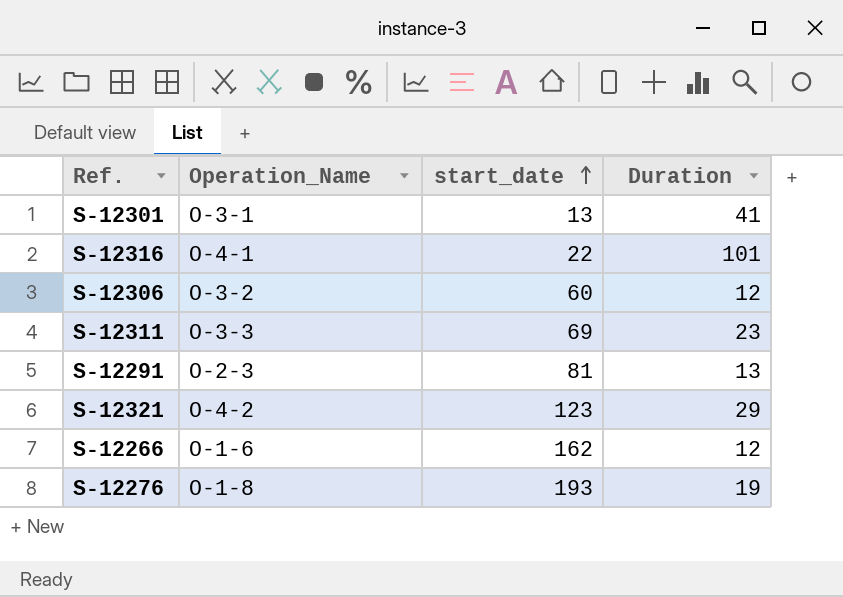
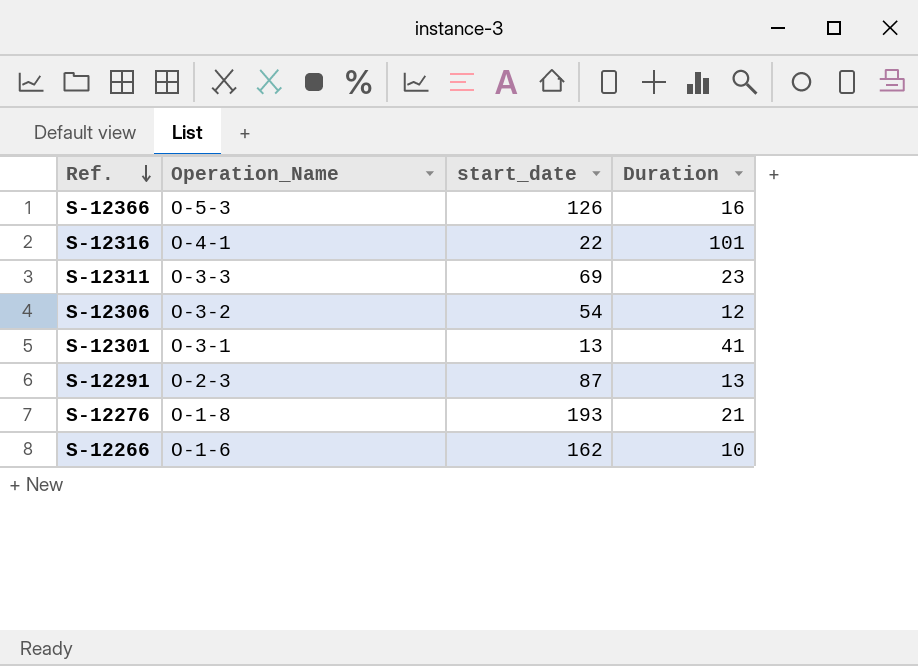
row order: start_date ascending -> Ref. descending
row S-12321: O-4-2 | 123 | 29 -> none
row S-12366: none -> O-5-3 | 126 | 16
S-12306 | start_date: 60 -> 54
S-12291 | start_date: 81 -> 87
S-12276 | Duration: 19 -> 21
S-12266 | Duration: 12 -> 10

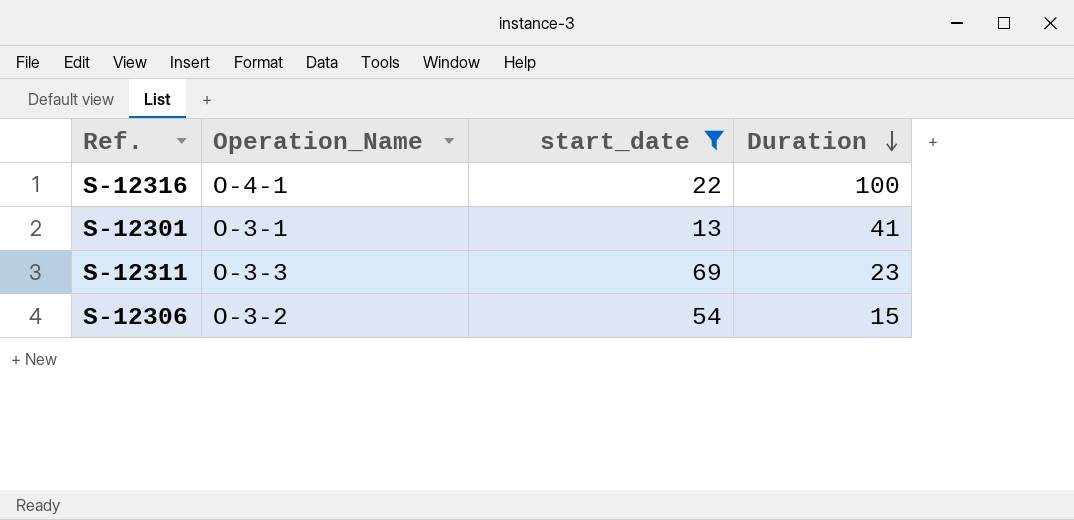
filter: none -> start_date <= 69
row order: Ref. descending -> Duration descending
S-12316 | Duration: 101 -> 100
S-12306 | Duration: 12 -> 15

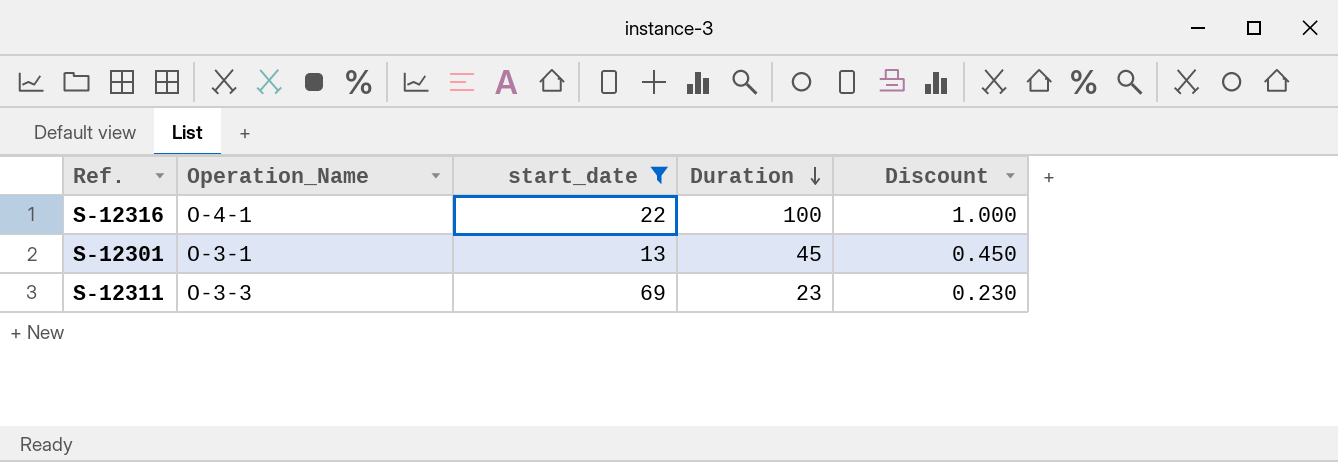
column Discount | formula: none -> [Duration] * 0.01
row S-12306: O-3-2 | 54 | 15 -> none
S-12301 | Duration: 41 -> 45

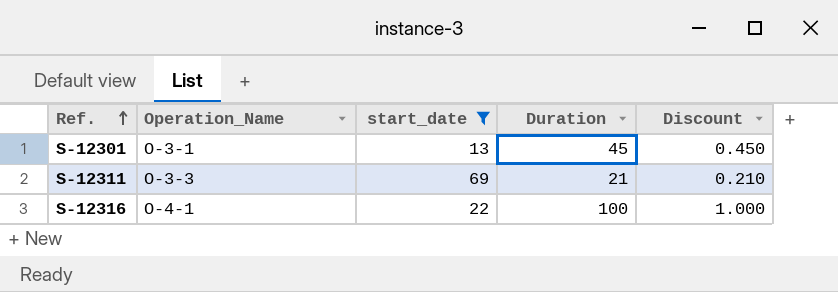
row order: Duration descending -> Ref. ascending
S-12311 | Duration: 23 -> 21
S-12311 | Discount: 0.230 -> 0.210

